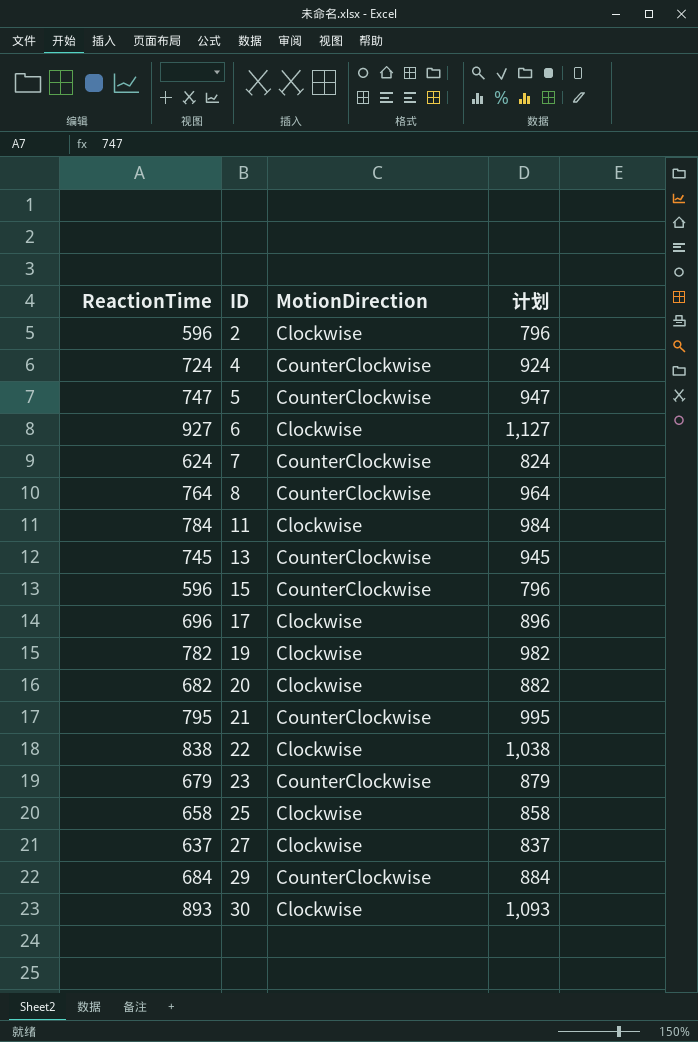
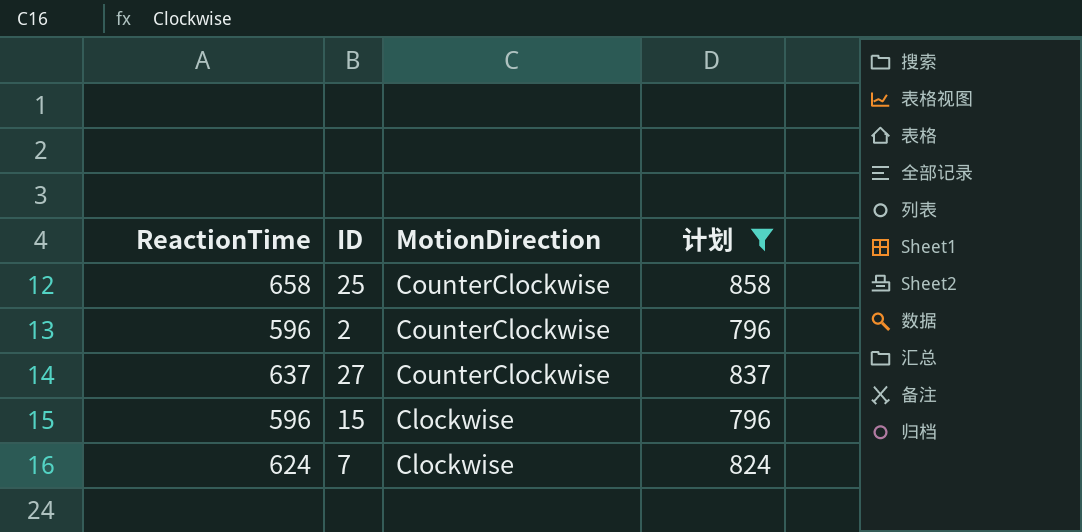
filter: none -> 计划 <= 858
row order: ID ascending -> MotionDirection descending
25 | MotionDirection: Clockwise -> CounterClockwise
2 | MotionDirection: Clockwise -> CounterClockwise
27 | MotionDirection: Clockwise -> CounterClockwise
15 | MotionDirection: CounterClockwise -> Clockwise
7 | MotionDirection: CounterClockwise -> Clockwise

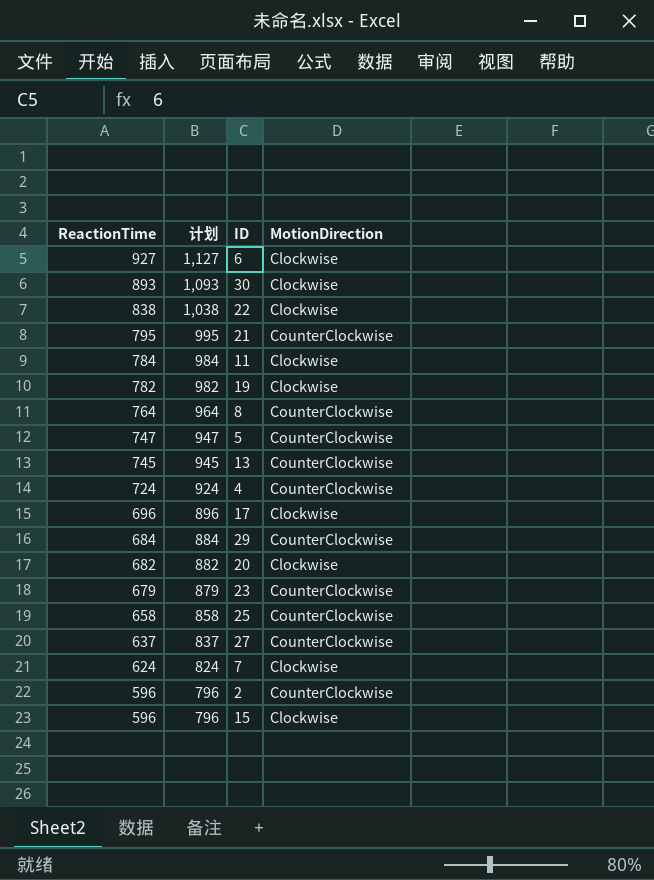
filter: 计划 <= 858 -> none
row order: MotionDirection descending -> ReactionTime descending
column 计划 | position: 4 -> 2

